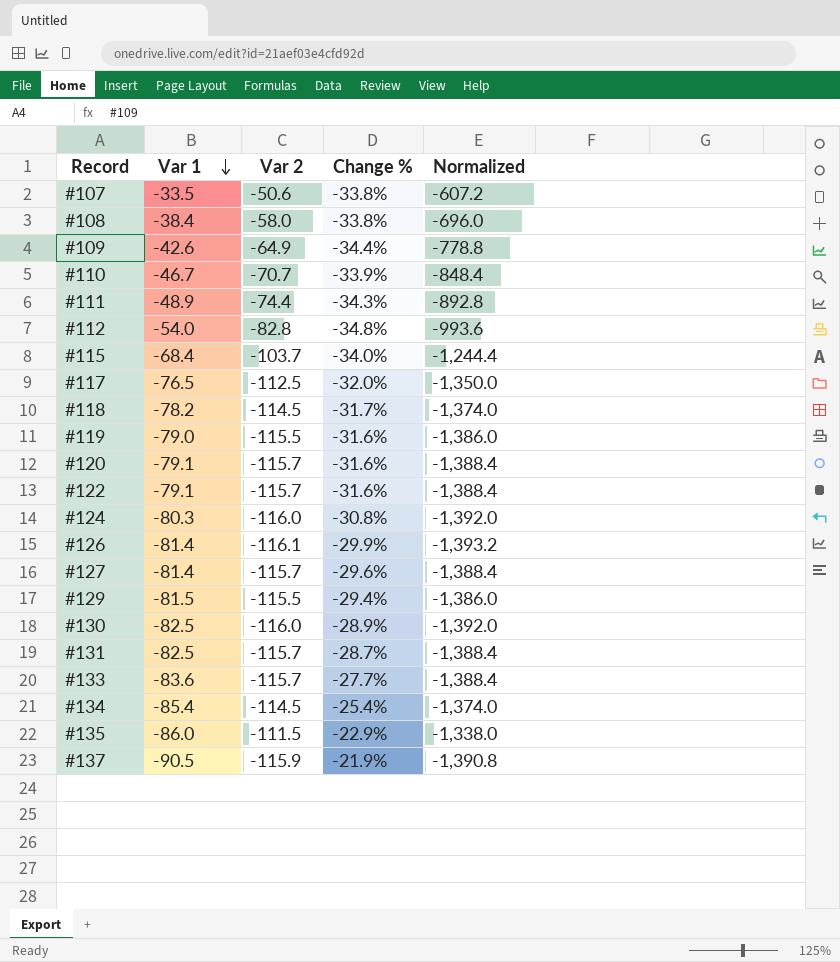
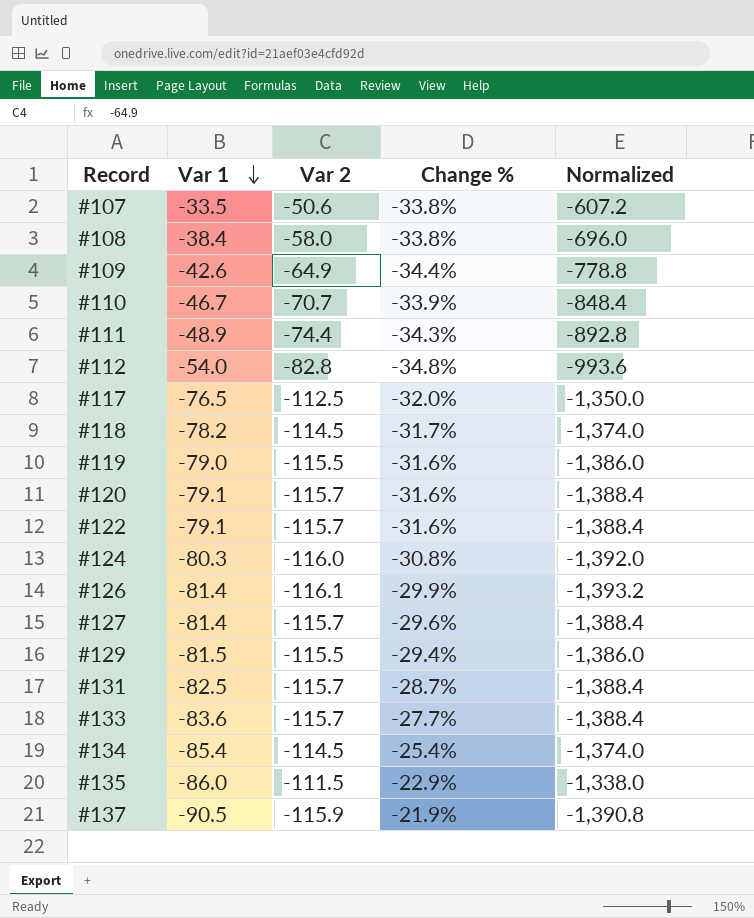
row #115: -68.4 | -103.7 | -34.0% | -1,244.4 -> none
row #130: -82.5 | -116.0 | -28.9% | -1,392.0 -> none

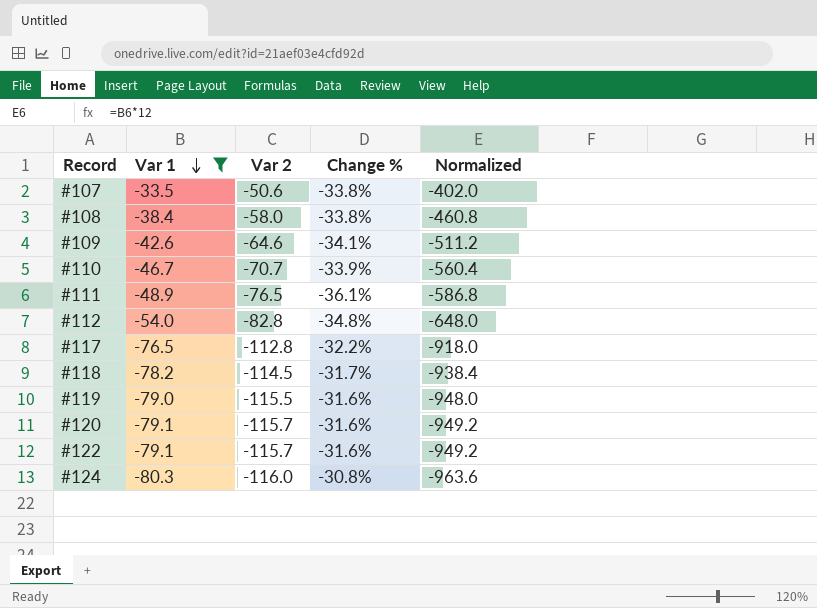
filter: none -> Var 1 >= -80.3
column Normalized | formula: [Var 2] * 12 -> [Var 1] * 12
#109 | Var 2: -64.9 -> -64.6
#109 | Change %: -34.4% -> -34.1%
#111 | Var 2: -74.4 -> -76.5
#111 | Change %: -34.3% -> -36.1%
#117 | Var 2: -112.5 -> -112.8
#117 | Change %: -32.0% -> -32.2%

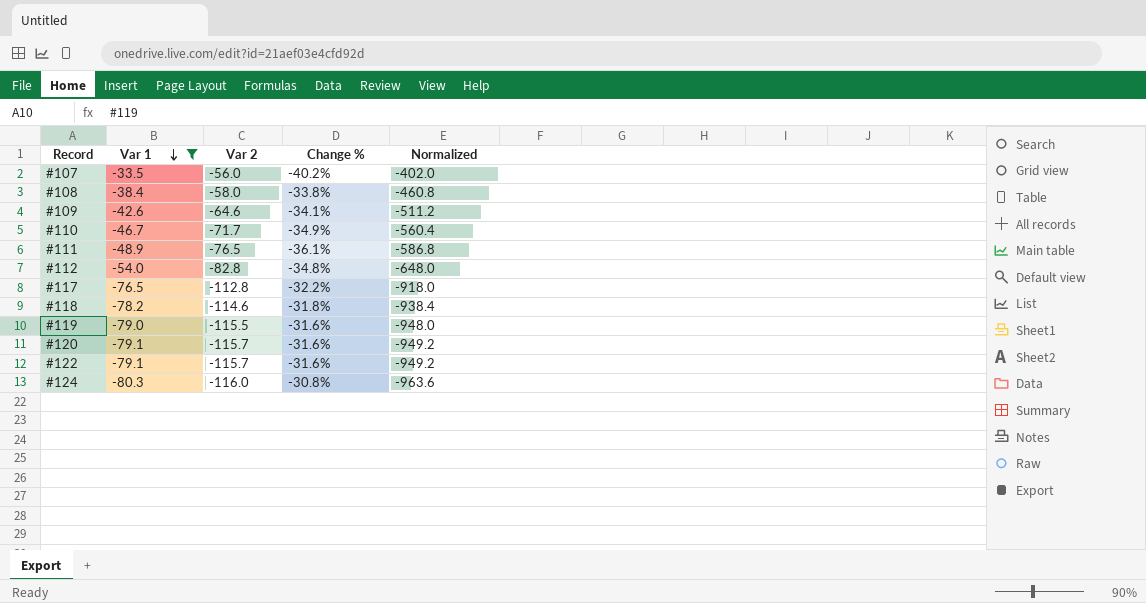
#107 | Var 2: -50.6 -> -56.0
#107 | Change %: -33.8% -> -40.2%
#110 | Var 2: -70.7 -> -71.7
#110 | Change %: -33.9% -> -34.9%
#118 | Var 2: -114.5 -> -114.6
#118 | Change %: -31.7% -> -31.8%

